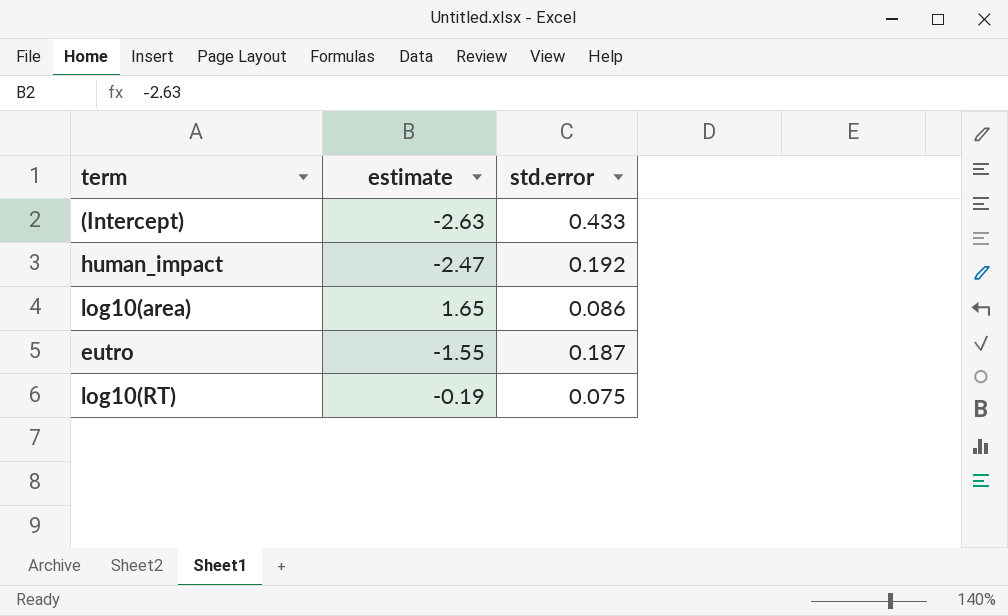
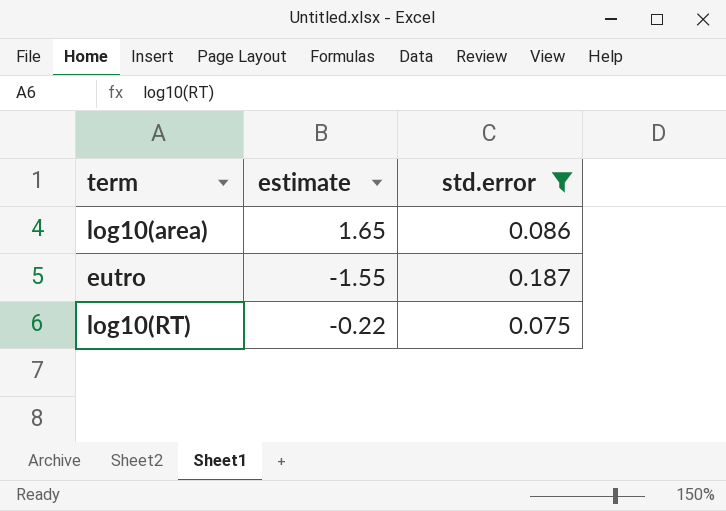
filter: none -> std.error <= 0.187
log10(RT) | estimate: -0.19 -> -0.22

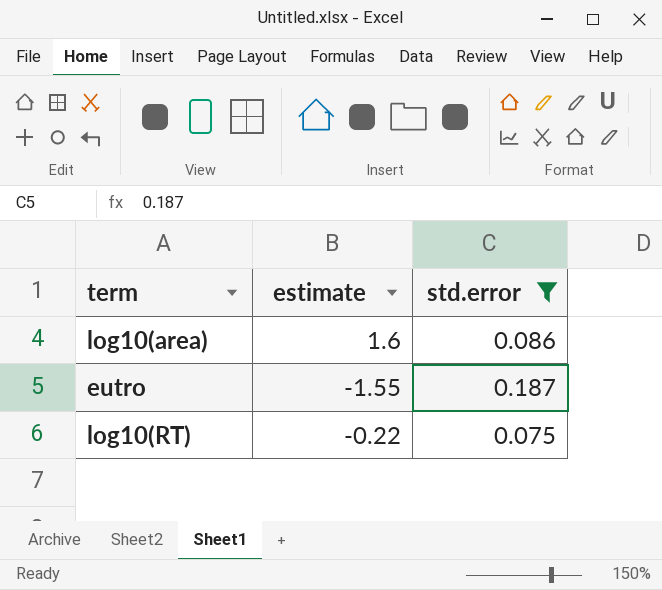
log10(area) | estimate: 1.65 -> 1.6

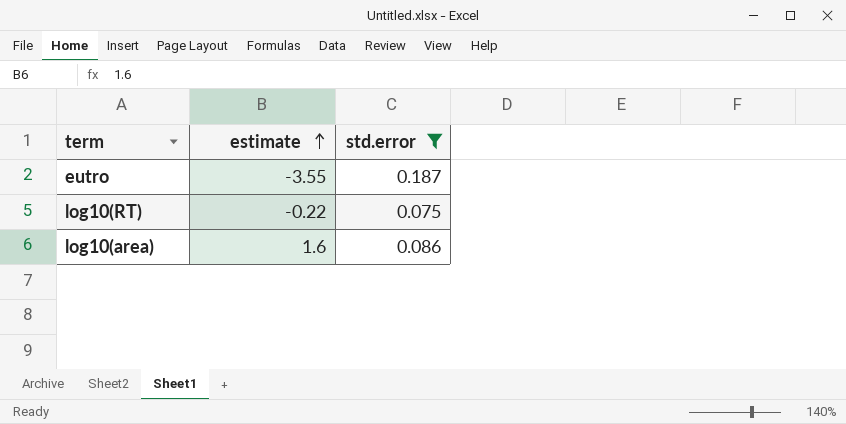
row order: none -> estimate ascending
eutro | estimate: -1.55 -> -3.55

